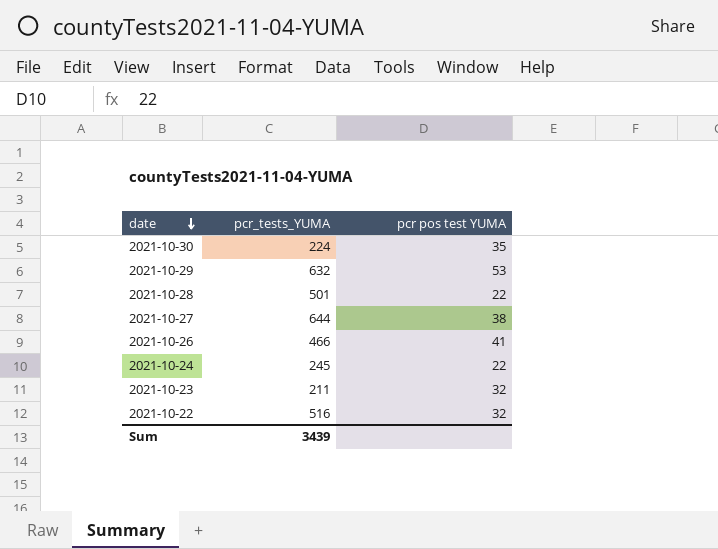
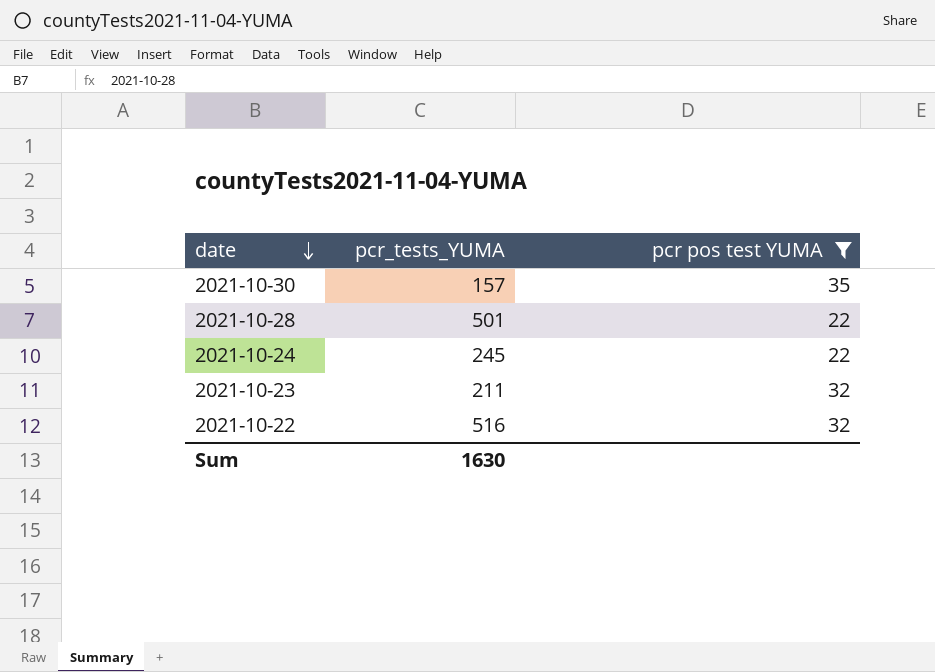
filter: none -> pcr pos test YUMA <= 35
2021-10-30 | pcr_tests_YUMA: 224 -> 157
Sum | pcr_tests_YUMA: 3439 -> 1630

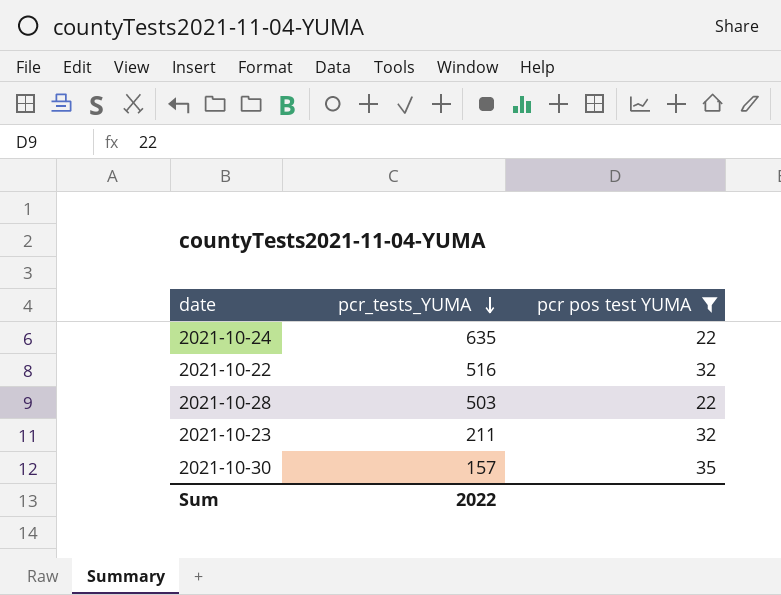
row order: date descending -> pcr_tests_YUMA descending
2021-10-24 | pcr_tests_YUMA: 245 -> 635
2021-10-28 | pcr_tests_YUMA: 501 -> 503
Sum | pcr_tests_YUMA: 1630 -> 2022

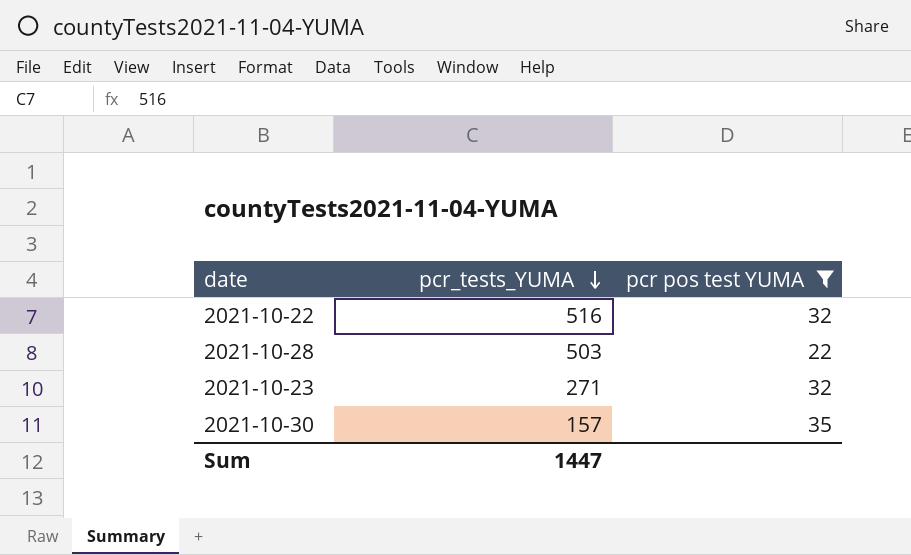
row 2021-10-24: 635 | 22 -> none
2021-10-23 | pcr_tests_YUMA: 211 -> 271
Sum | pcr_tests_YUMA: 2022 -> 1447

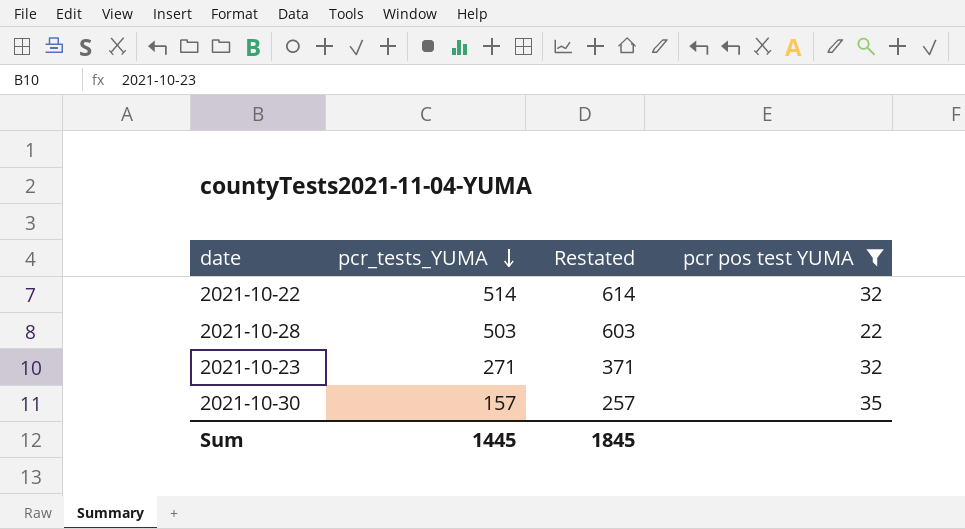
column Restated | formula: none -> [pcr_tests_YUMA] + 100
2021-10-22 | pcr_tests_YUMA: 516 -> 514
Sum | pcr_tests_YUMA: 1447 -> 1445

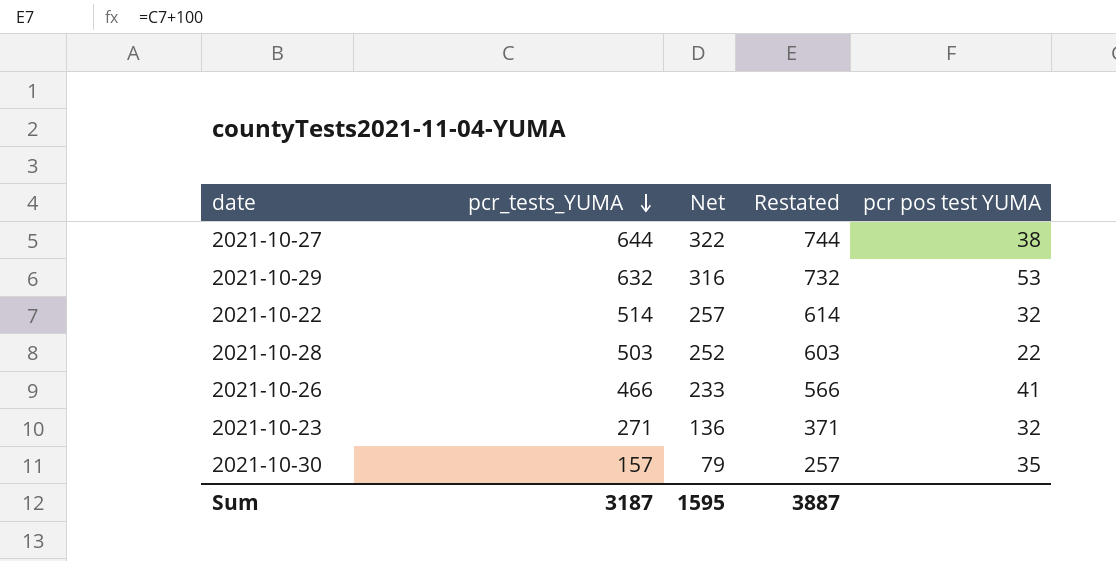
filter: pcr pos test YUMA <= 35 -> none
column Net | formula: none -> [pcr_tests_YUMA] * 0.5
Sum | pcr_tests_YUMA: 1445 -> 3187
Sum | Restated: 1845 -> 3887

